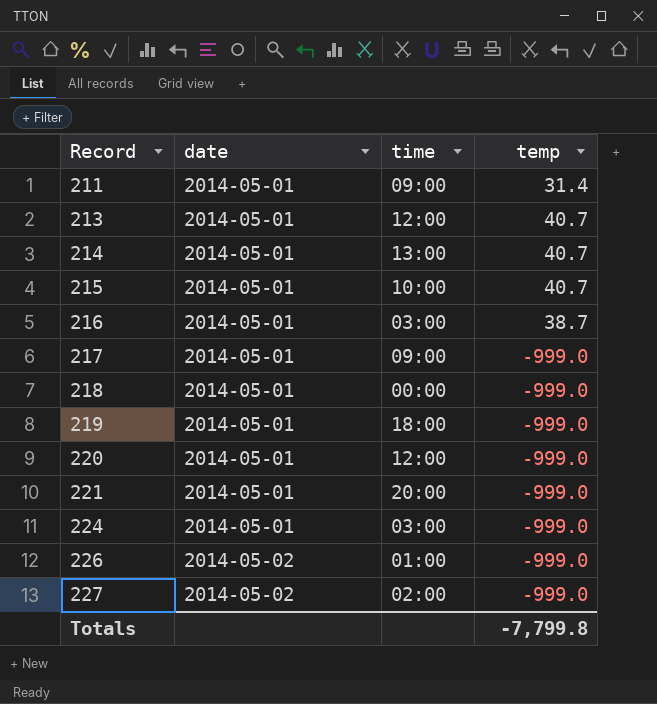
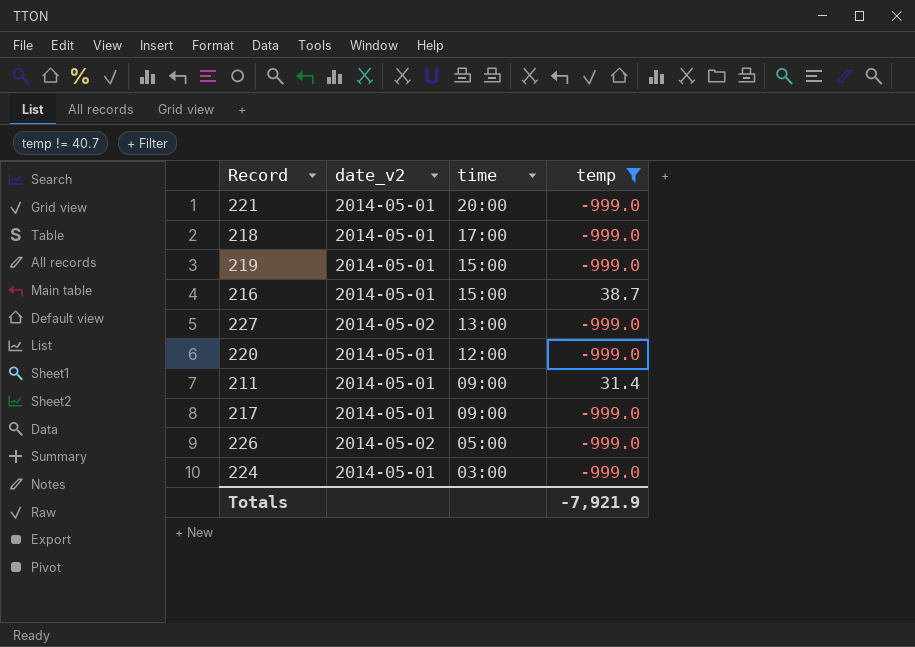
filter: none -> temp != 40.7
row order: Record ascending -> time descending
column name: date -> date_v2
218 | time: 00:00 -> 17:00
219 | time: 18:00 -> 15:00
216 | time: 03:00 -> 15:00
227 | time: 02:00 -> 13:00
226 | time: 01:00 -> 05:00
Totals | temp: -7,799.8 -> -7,921.9

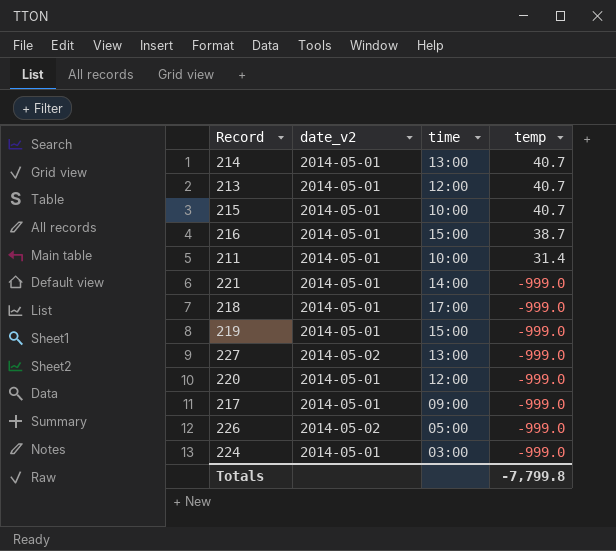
filter: temp != 40.7 -> none
row order: time descending -> temp descending
211 | time: 09:00 -> 10:00
221 | time: 20:00 -> 14:00
Totals | temp: -7,921.9 -> -7,799.8

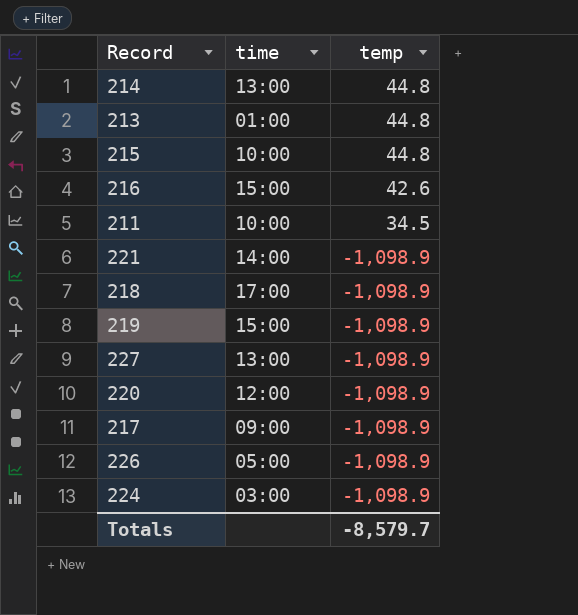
column date_v2 | position: 2 -> none
214 | temp: 40.7 -> 44.8
213 | time: 12:00 -> 01:00
213 | temp: 40.7 -> 44.8
215 | temp: 40.7 -> 44.8
216 | temp: 38.7 -> 42.6
211 | temp: 31.4 -> 34.5
221 | temp: -999.0 -> -1,098.9
218 | temp: -999.0 -> -1,098.9
219 | temp: -999.0 -> -1,098.9
227 | temp: -999.0 -> -1,098.9
220 | temp: -999.0 -> -1,098.9
217 | temp: -999.0 -> -1,098.9
226 | temp: -999.0 -> -1,098.9
224 | temp: -999.0 -> -1,098.9
Totals | temp: -7,799.8 -> -8,579.7

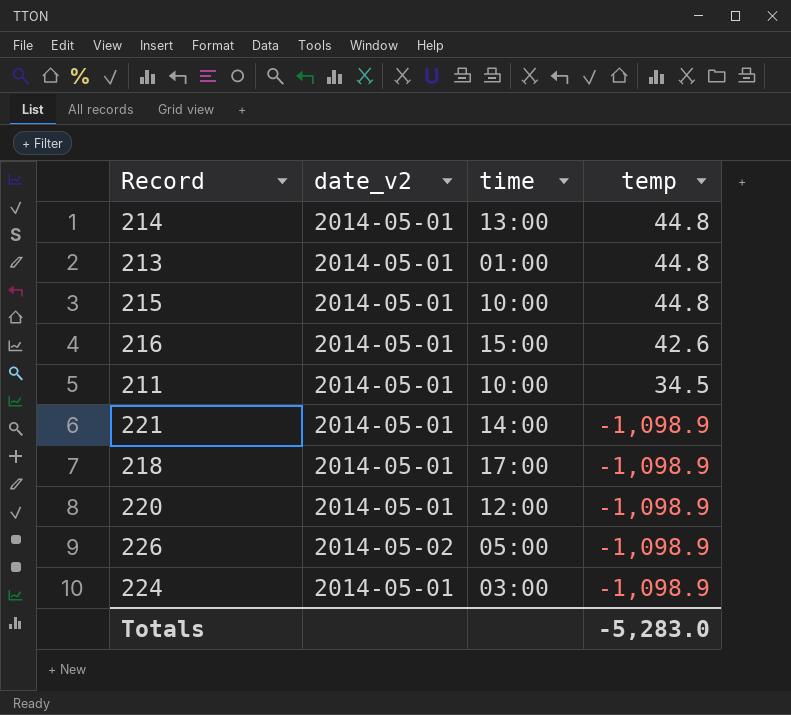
column date_v2 | position: none -> 2
row 219: 15:00 | -1,098.9 -> none
row 227: 13:00 | -1,098.9 -> none
row 217: 09:00 | -1,098.9 -> none
Totals | temp: -8,579.7 -> -5,283.0

